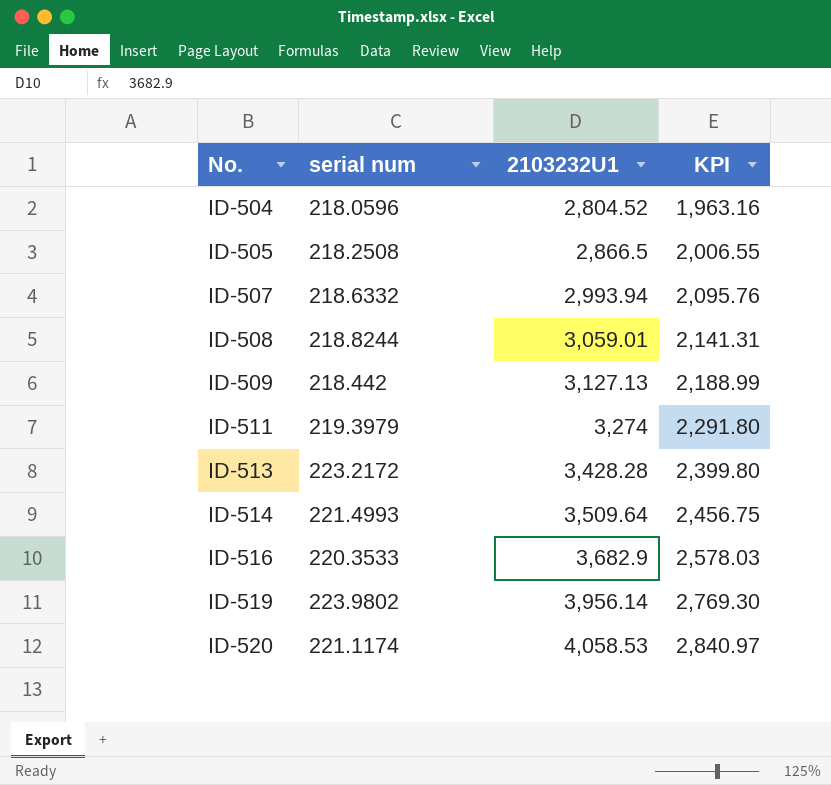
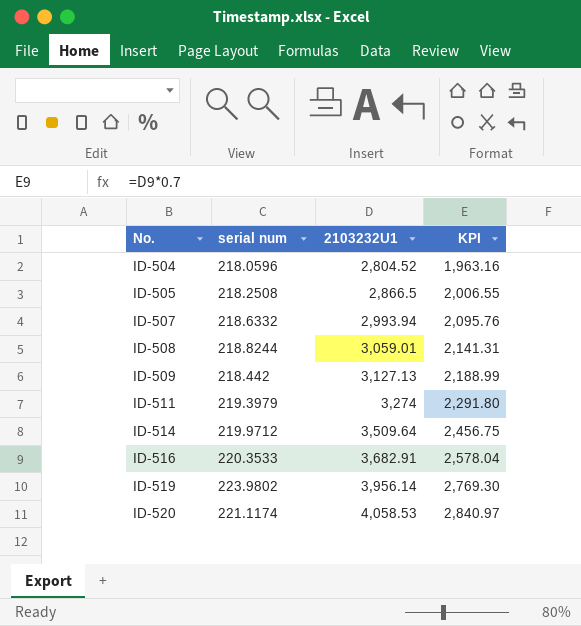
row ID-513: 223.2172 | 3,428.28 | 2,399.80 -> none
ID-514 | serial num: 221.4993 -> 219.9712
ID-516 | 2103232U1: 3,682.9 -> 3,682.91
ID-516 | KPI: 2,578.03 -> 2,578.04

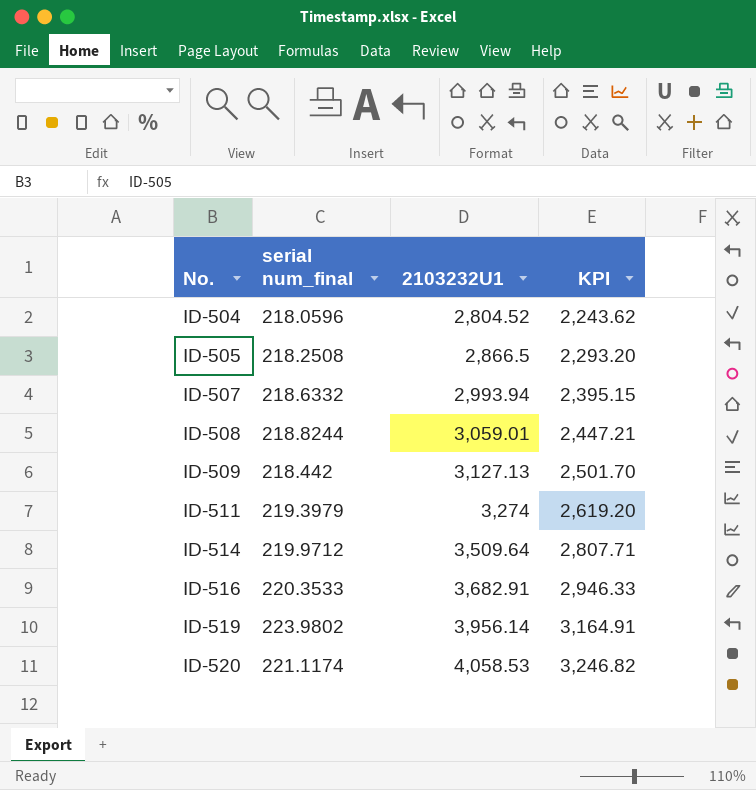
column name: serial num -> serial num_final
column KPI | formula: [2103232U1] * 0.7 -> [2103232U1] * 0.8

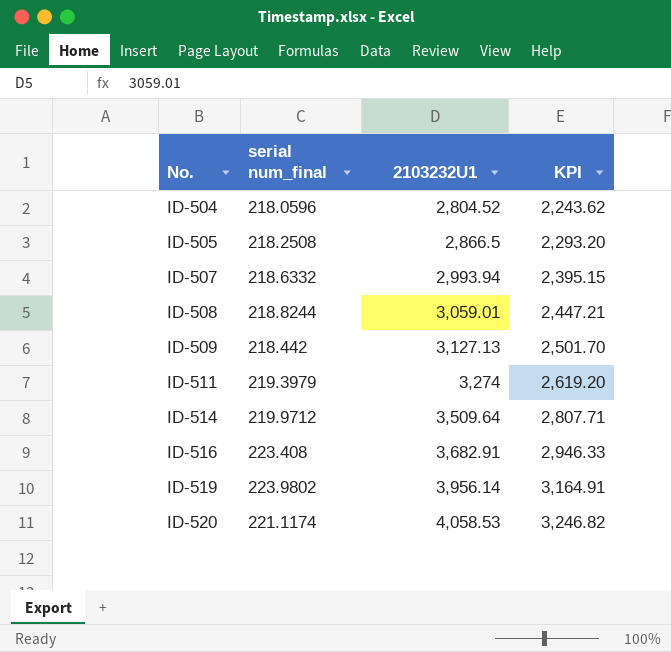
ID-516 | serial num_final: 220.3533 -> 223.408

